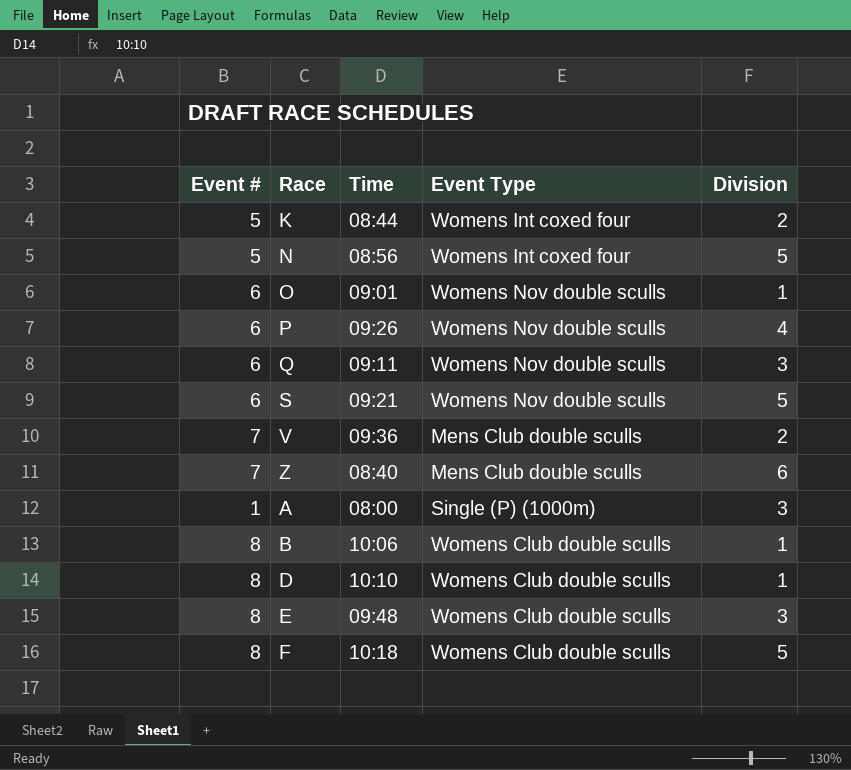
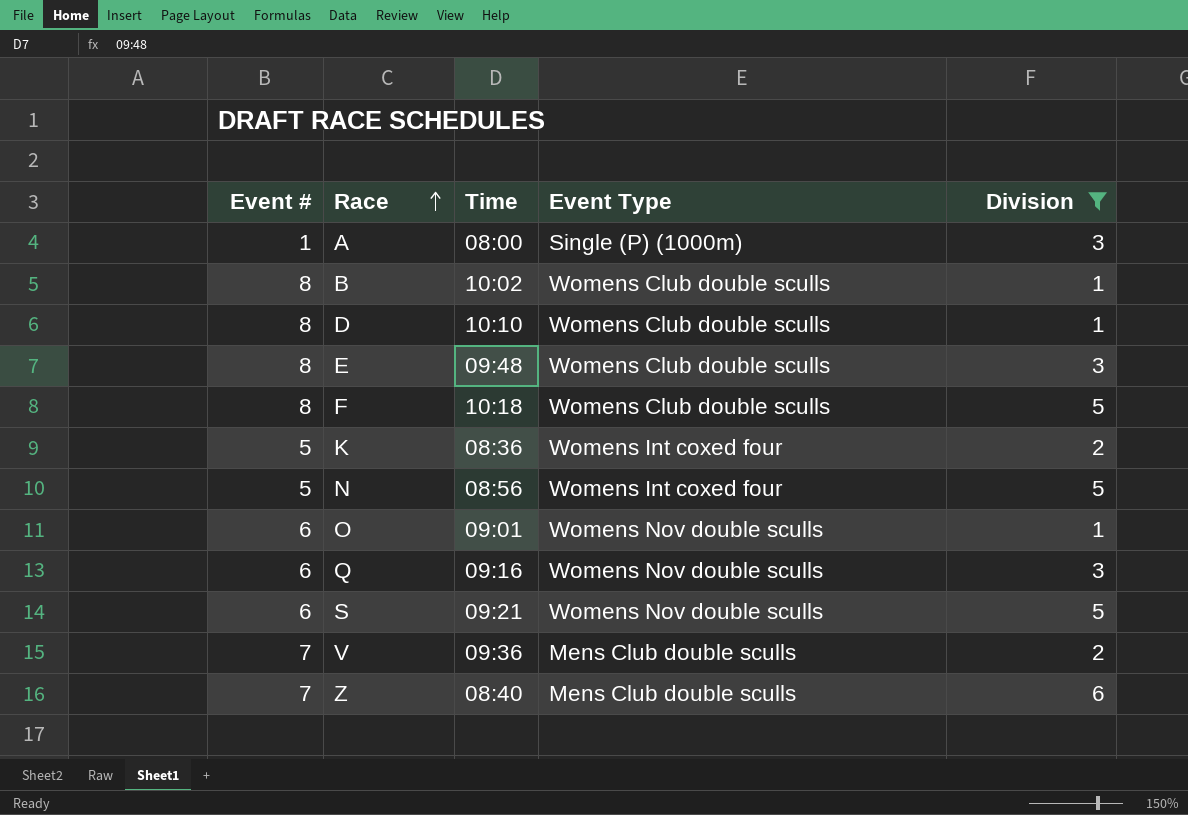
filter: none -> Division != 4
row order: none -> Race ascending
B | Time: 10:06 -> 10:02
K | Time: 08:44 -> 08:36
Q | Time: 09:11 -> 09:16

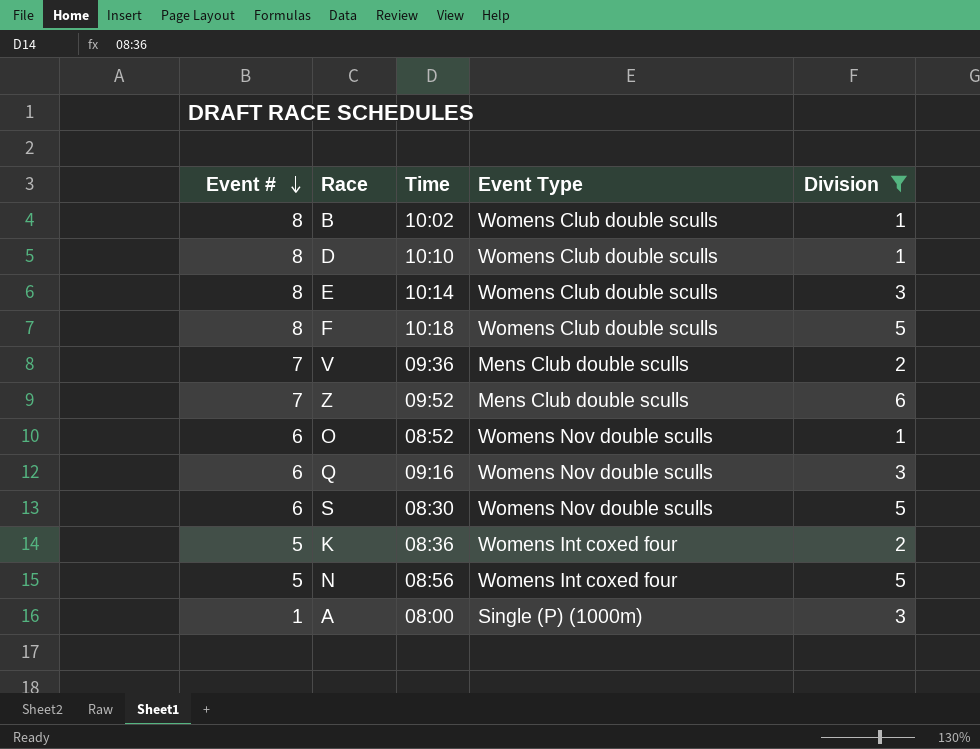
row order: Race ascending -> Event # descending
E | Time: 09:48 -> 10:14
Z | Time: 08:40 -> 09:52
O | Time: 09:01 -> 08:52
S | Time: 09:21 -> 08:30

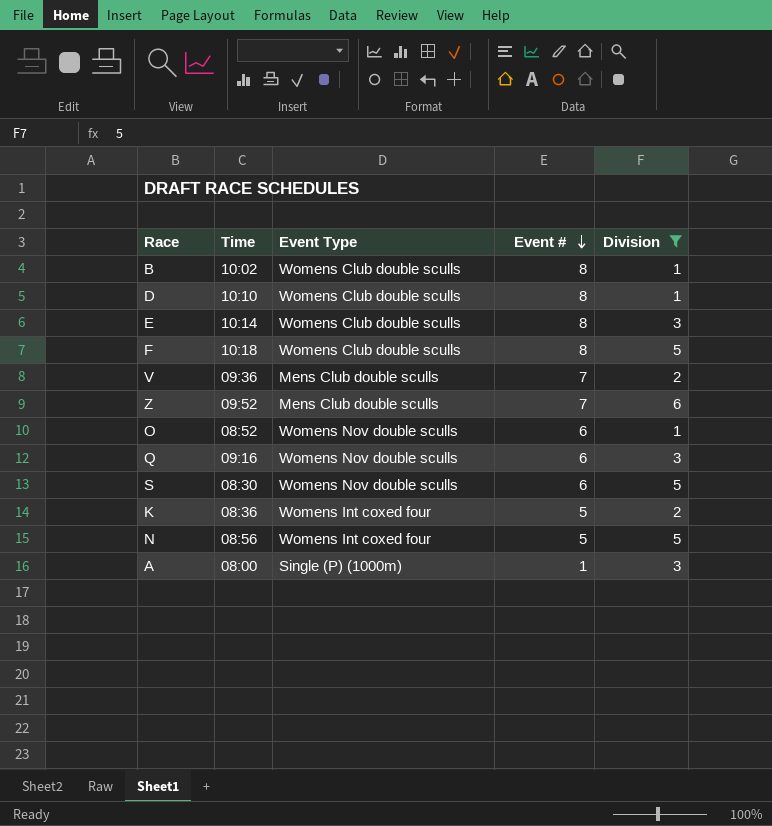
column Event # | position: 1 -> 4

